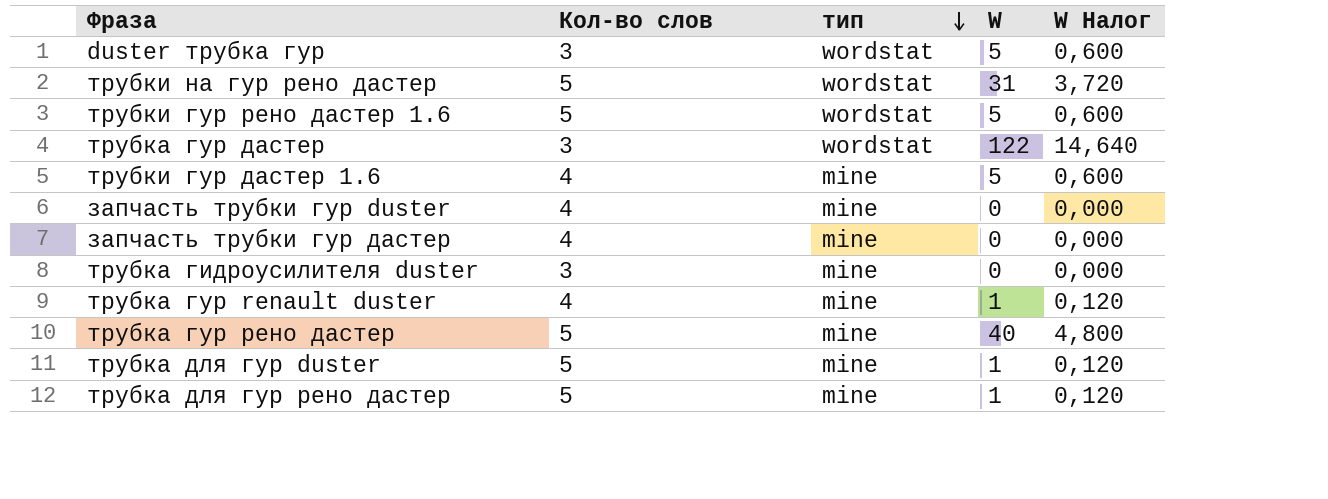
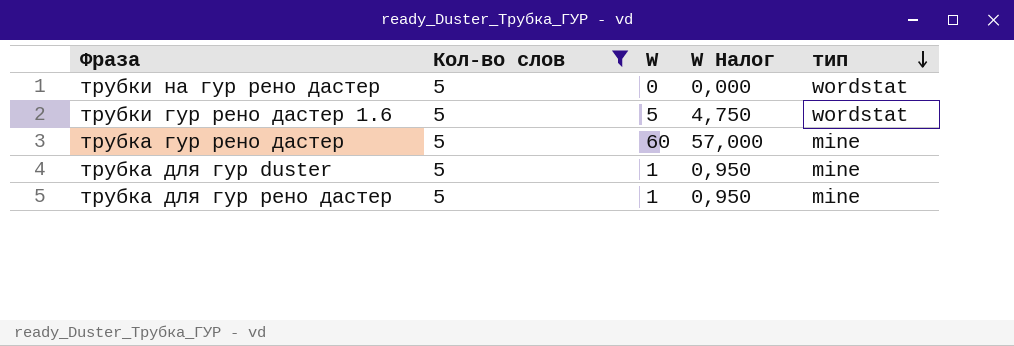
filter: none -> Кол-во слов = 5
column W Налог | formula: [W] * 0,12 -> [W] * 0,95
column тип | position: 3 -> 5
трубки на гур рено дастер | W: 31 -> 0
трубка гур рено дастер | W: 40 -> 60

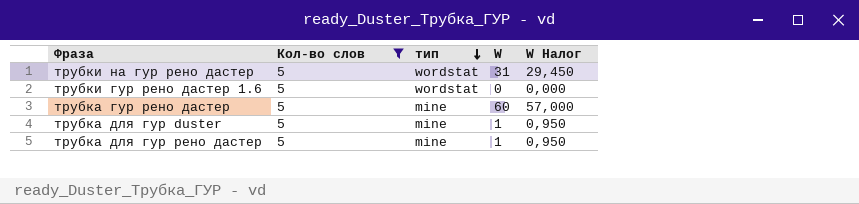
column тип | position: 5 -> 3
трубки на гур рено дастер | W: 0 -> 31
трубки на гур рено дастер | W Налог: 0,000 -> 29,450
трубки гур рено дастер 1.6 | W: 5 -> 0
трубки гур рено дастер 1.6 | W Налог: 4,750 -> 0,000

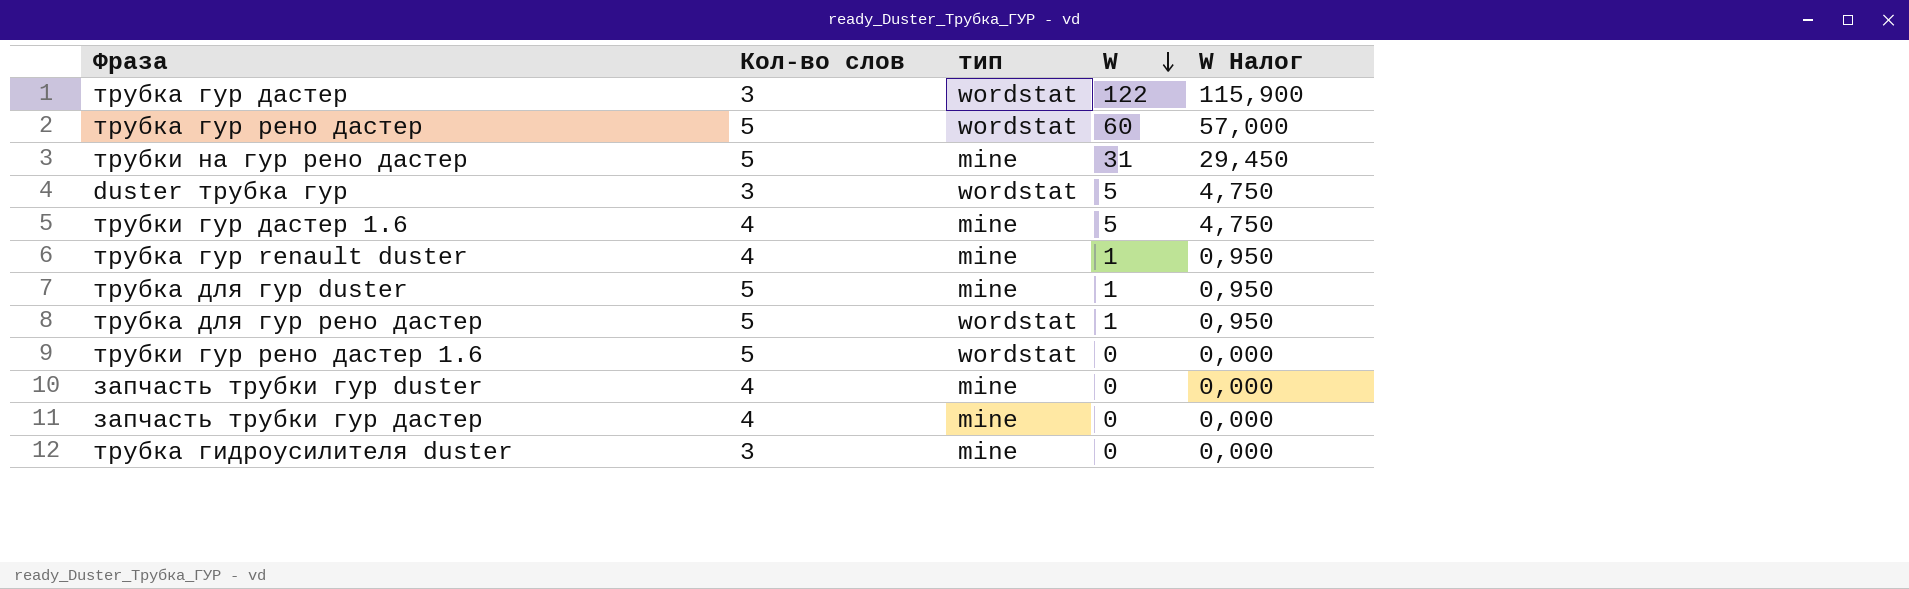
filter: Кол-во слов = 5 -> none
row order: тип descending -> W descending
трубка гур рено дастер | тип: mine -> wordstat
трубки на гур рено дастер | тип: wordstat -> mine
трубка для гур рено дастер | тип: mine -> wordstat

